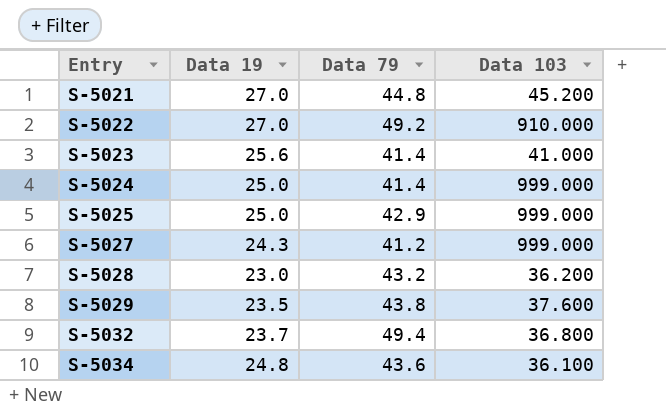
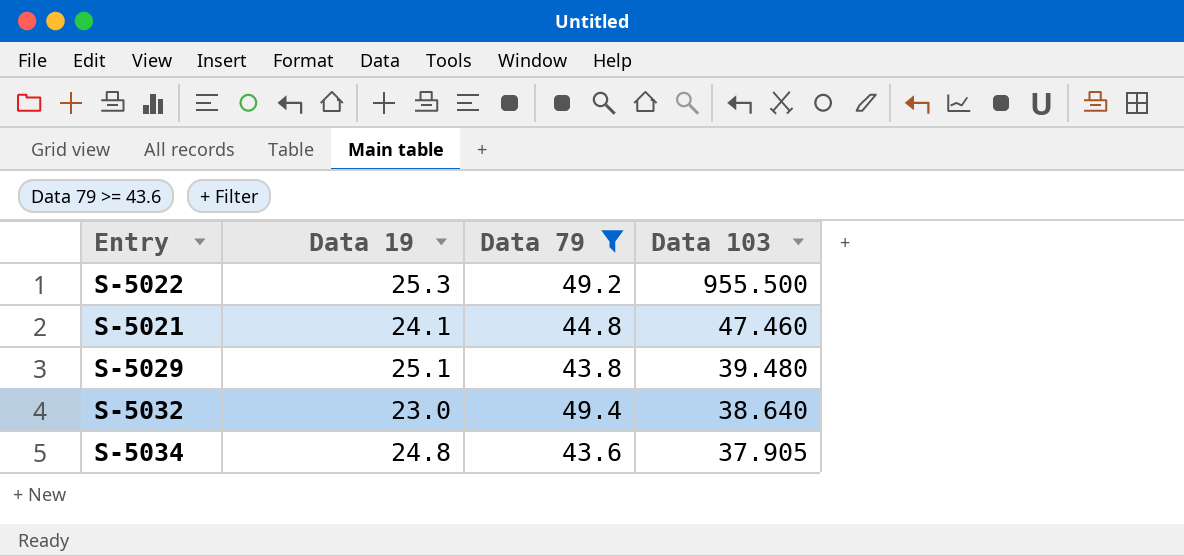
filter: none -> Data 79 >= 43.6
row order: Entry ascending -> Data 103 descending
S-5022 | Data 19: 27.0 -> 25.3
S-5022 | Data 103: 910.000 -> 955.500
S-5021 | Data 19: 27.0 -> 24.1
S-5021 | Data 103: 45.200 -> 47.460
S-5029 | Data 19: 23.5 -> 25.1
S-5029 | Data 103: 37.600 -> 39.480
S-5032 | Data 19: 23.7 -> 23.0
S-5032 | Data 103: 36.800 -> 38.640
S-5034 | Data 103: 36.100 -> 37.905

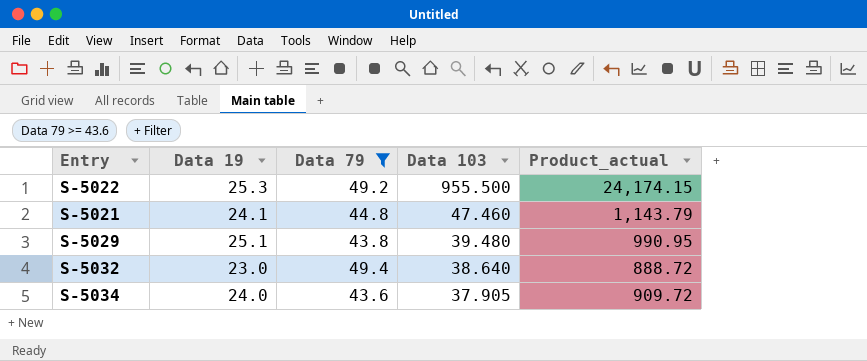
column Product_actual | formula: none -> [Data 19] * [Data 103]
S-5034 | Data 19: 24.8 -> 24.0

